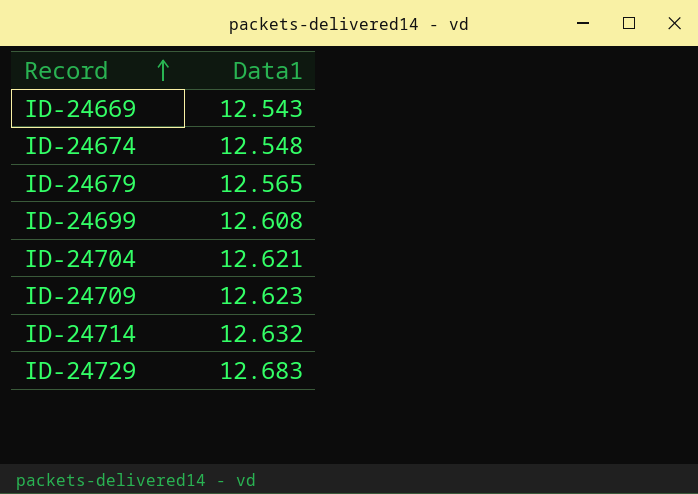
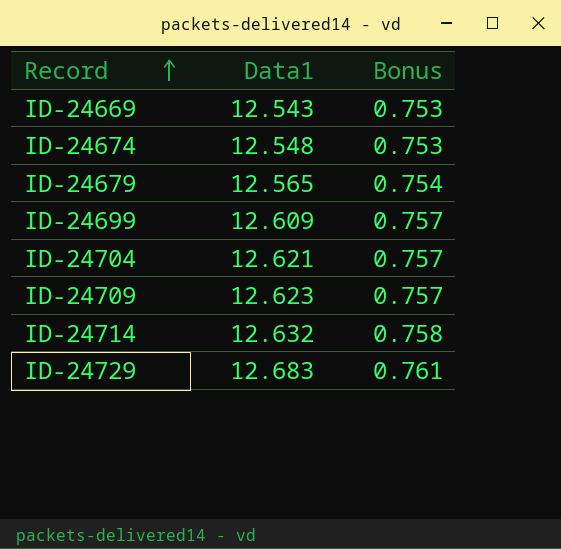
column Bonus | formula: none -> [Data1] * 0.06
ID-24699 | Data1: 12.608 -> 12.609

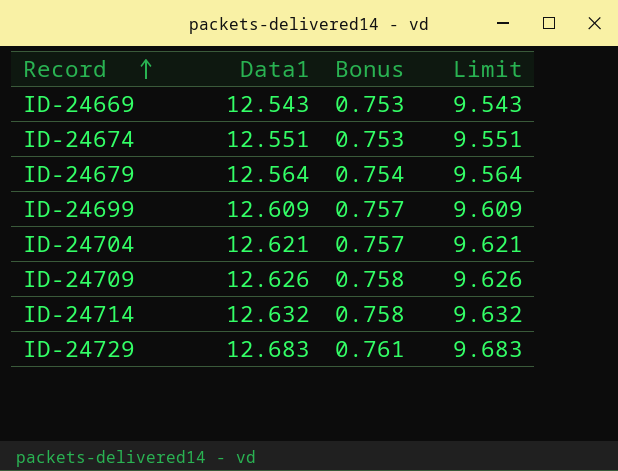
column Limit | formula: none -> [Data1] - 3
ID-24674 | Data1: 12.548 -> 12.551
ID-24679 | Data1: 12.565 -> 12.564
ID-24709 | Data1: 12.623 -> 12.626
ID-24709 | Bonus: 0.757 -> 0.758

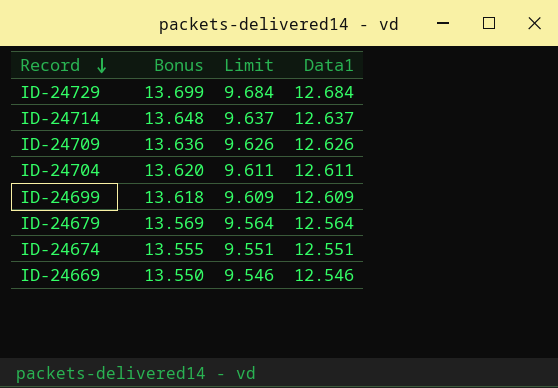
row order: Record ascending -> Record descending
column Bonus | formula: [Data1] * 0.06 -> [Data1] * 1.08
column Data1 | position: 2 -> 4
ID-24729 | Limit: 9.683 -> 9.684
ID-24729 | Data1: 12.683 -> 12.684
ID-24714 | Limit: 9.632 -> 9.637
ID-24714 | Data1: 12.632 -> 12.637
ID-24704 | Limit: 9.621 -> 9.611
ID-24704 | Data1: 12.621 -> 12.611
ID-24669 | Limit: 9.543 -> 9.546
ID-24669 | Data1: 12.543 -> 12.546

